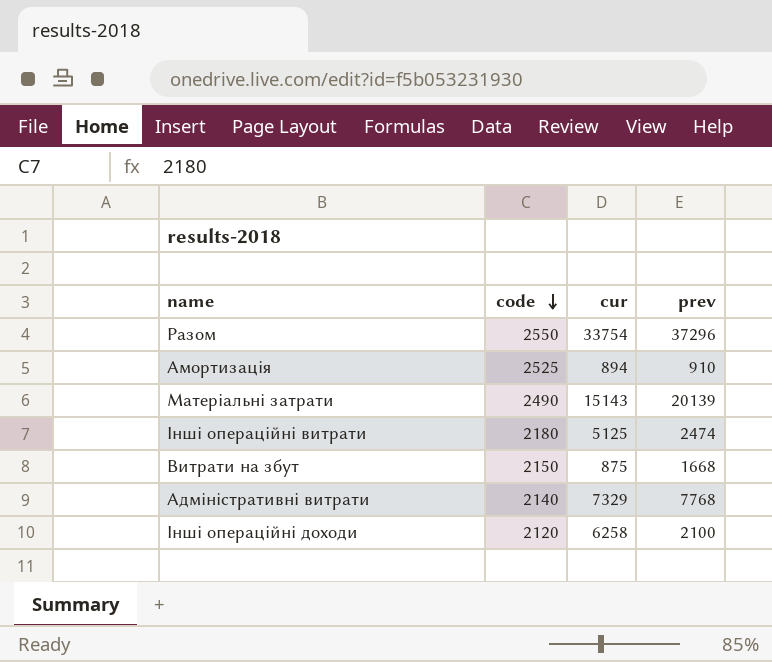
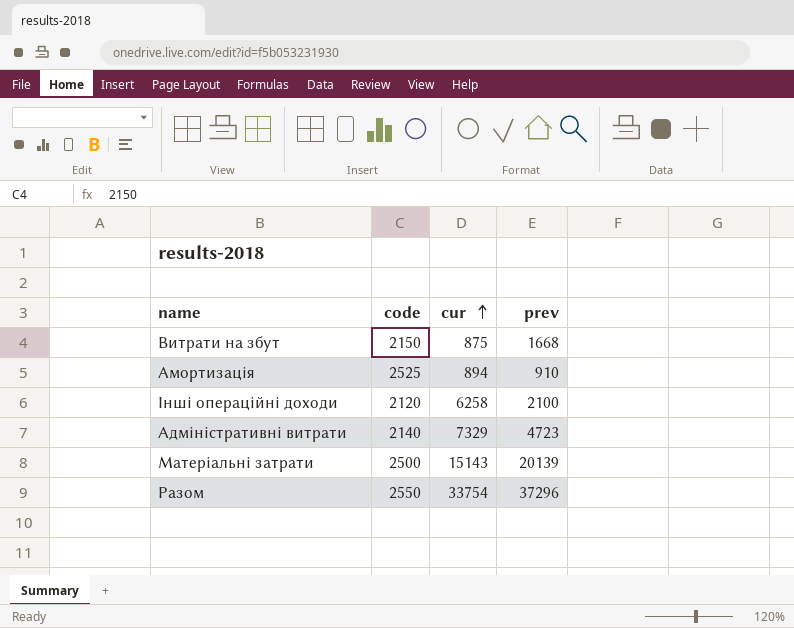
row order: code descending -> cur ascending
row Інші операційні витрати: 2180 | 5125 | 2474 -> none
Адміністративні витрати | prev: 7768 -> 4723
Матеріальні затрати | code: 2490 -> 2500

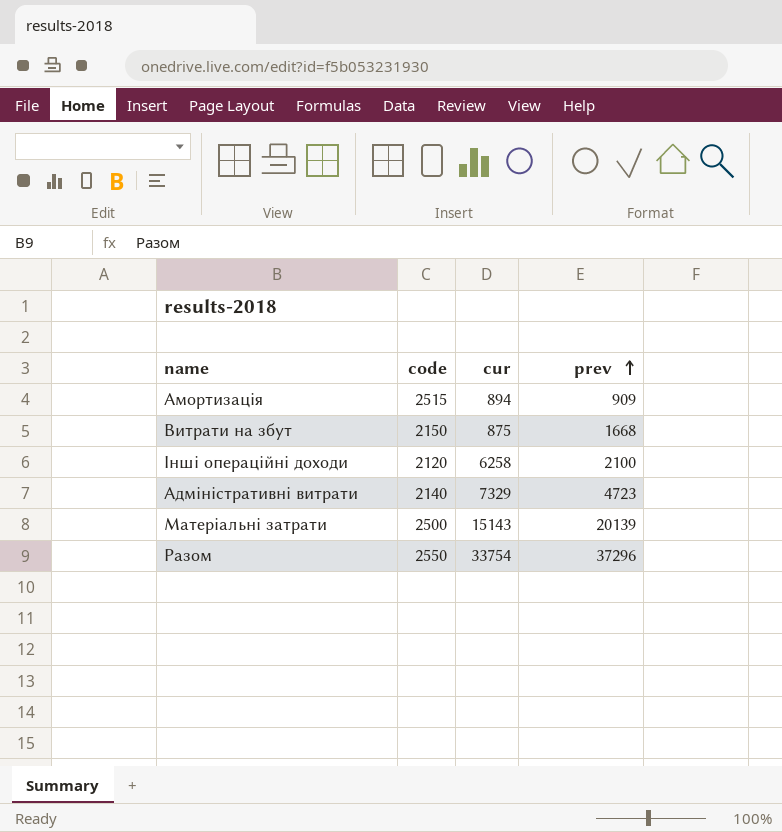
row order: cur ascending -> prev ascending
Амортизація | code: 2525 -> 2515
Амортизація | prev: 910 -> 909

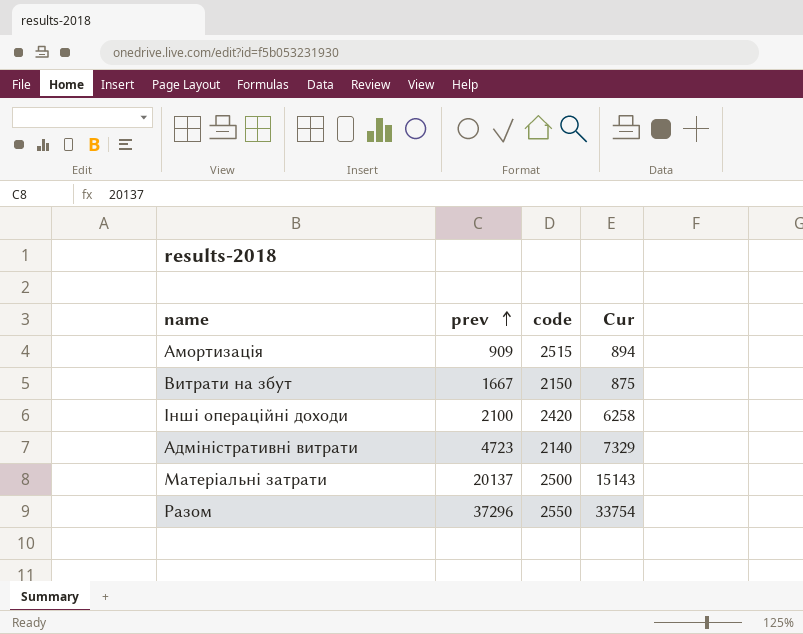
column prev | position: 4 -> 2
column name: cur -> Cur
Витрати на збут | prev: 1668 -> 1667
Інші операційні доходи | code: 2120 -> 2420
Матеріальні затрати | prev: 20139 -> 20137

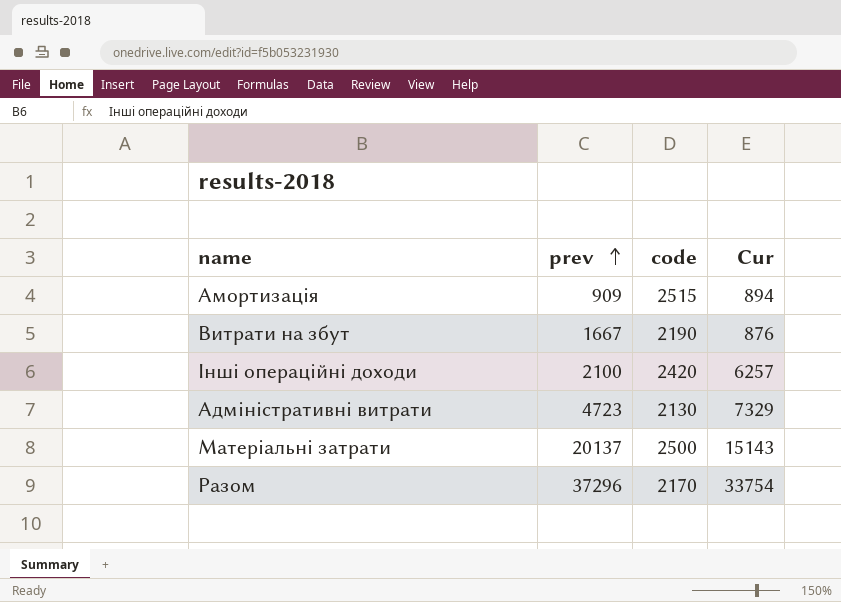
Витрати на збут | code: 2150 -> 2190
Витрати на збут | Cur: 875 -> 876
Інші операційні доходи | Cur: 6258 -> 6257
Адміністративні витрати | code: 2140 -> 2130
Разом | code: 2550 -> 2170

